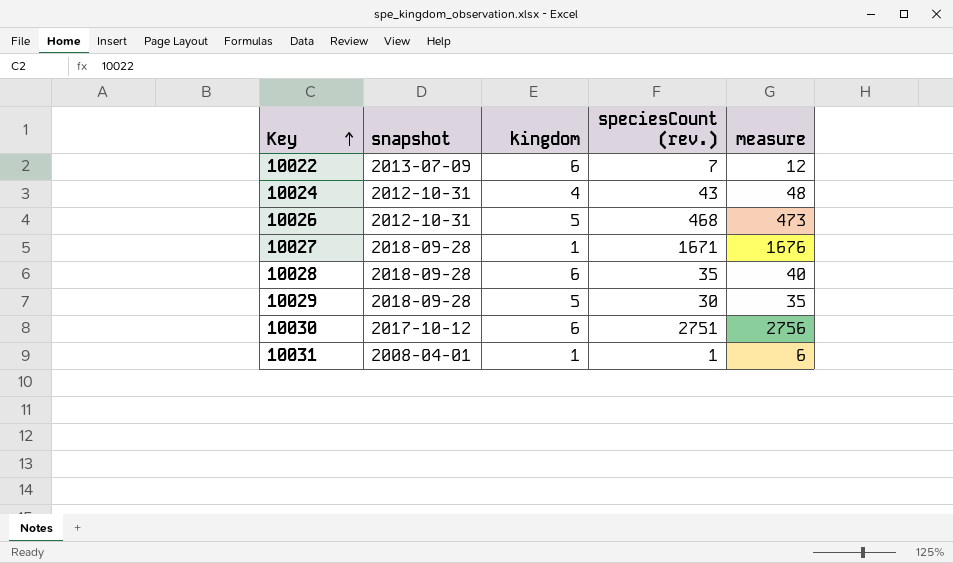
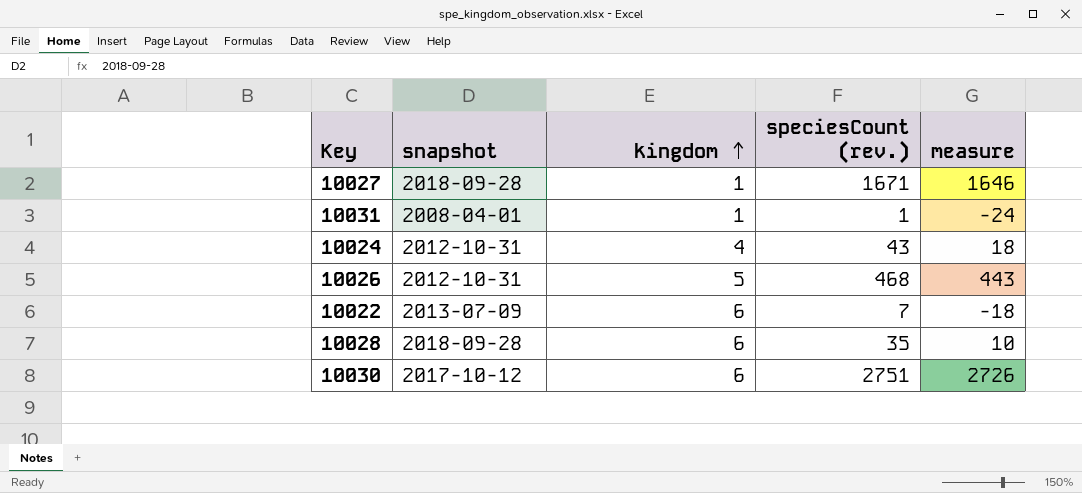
row order: Key ascending -> kingdom ascending
column measure | formula: [speciesCount (rev.)] + 5 -> [speciesCount (rev.)] - 25
row 10029: 2018-09-28 | 5 | 30 | 35 -> none

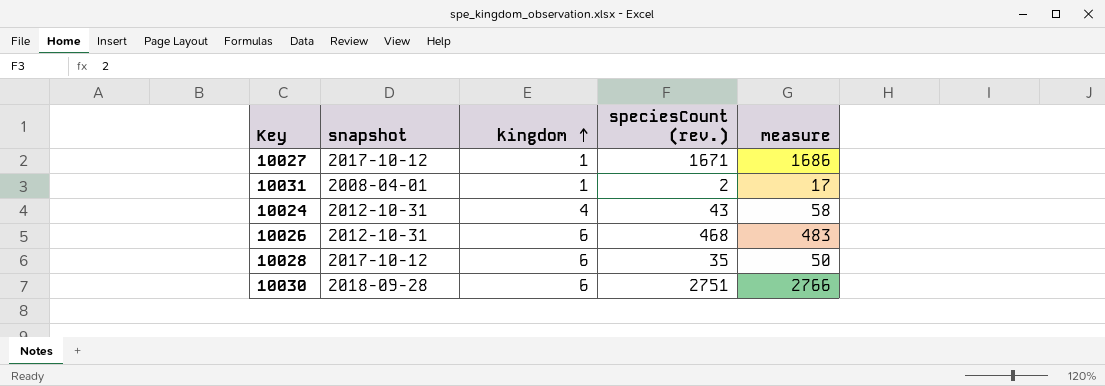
column measure | formula: [speciesCount (rev.)] - 25 -> [speciesCount (rev.)] + 15
row 10022: 2013-07-09 | 6 | 7 | -18 -> none
10027 | snapshot: 2018-09-28 -> 2017-10-12
10031 | speciesCount (rev.): 1 -> 2
10026 | kingdom: 5 -> 6
10028 | snapshot: 2018-09-28 -> 2017-10-12
10030 | snapshot: 2017-10-12 -> 2018-09-28

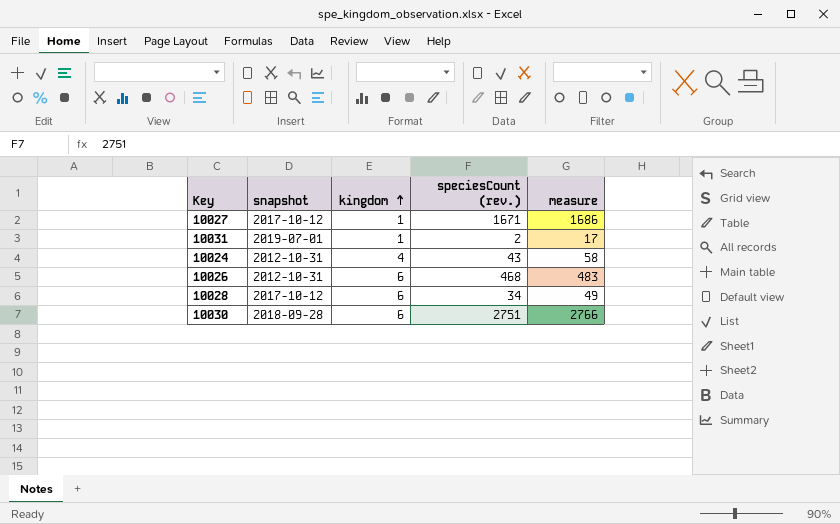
10031 | snapshot: 2008-04-01 -> 2019-07-01
10028 | speciesCount (rev.): 35 -> 34
10028 | measure: 50 -> 49

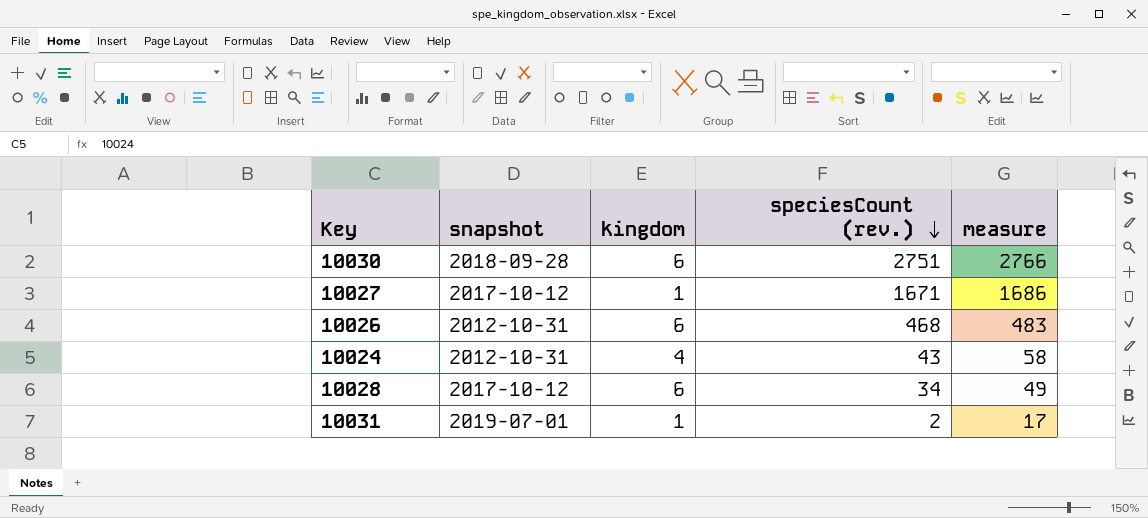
row order: kingdom ascending -> speciesCount (rev.) descending

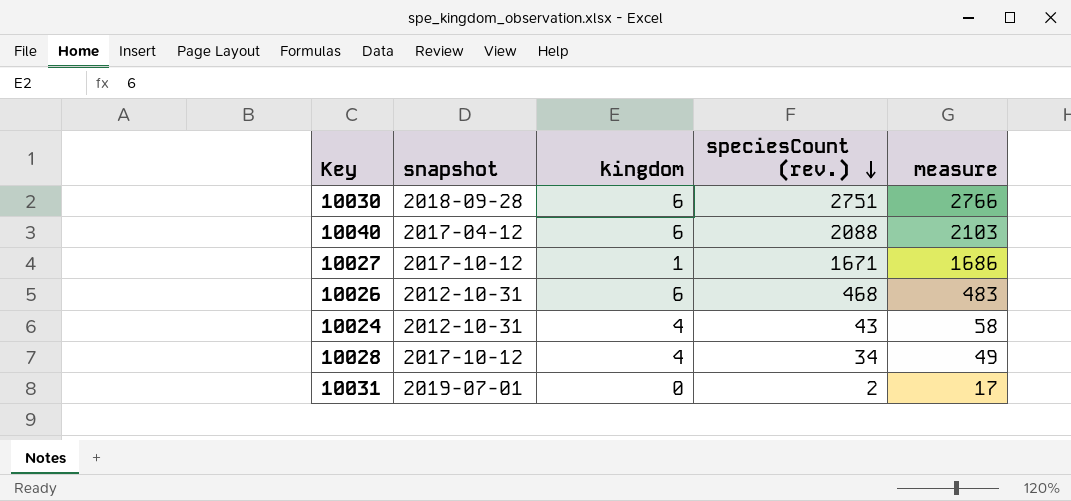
row 10040: none -> 2017-04-12 | 6 | 2088 | 2103
10028 | kingdom: 6 -> 4
10031 | kingdom: 1 -> 0

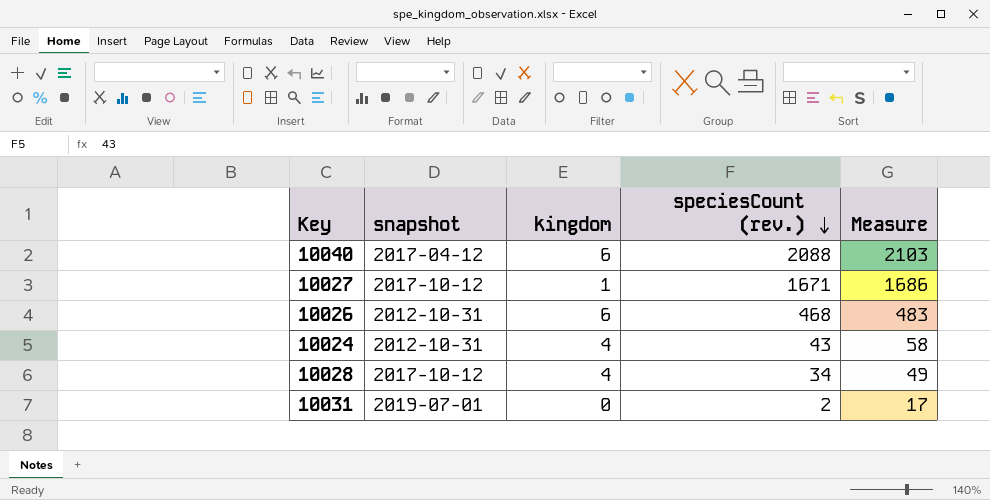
column name: measure -> Measure
row 10030: 2018-09-28 | 6 | 2751 | 2766 -> none

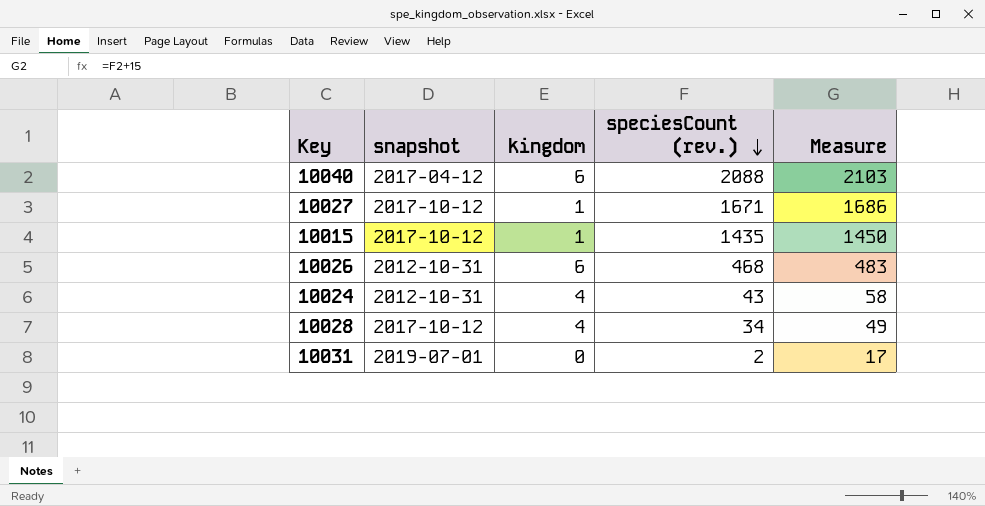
row 10015: none -> 2017-10-12 | 1 | 1435 | 1450

